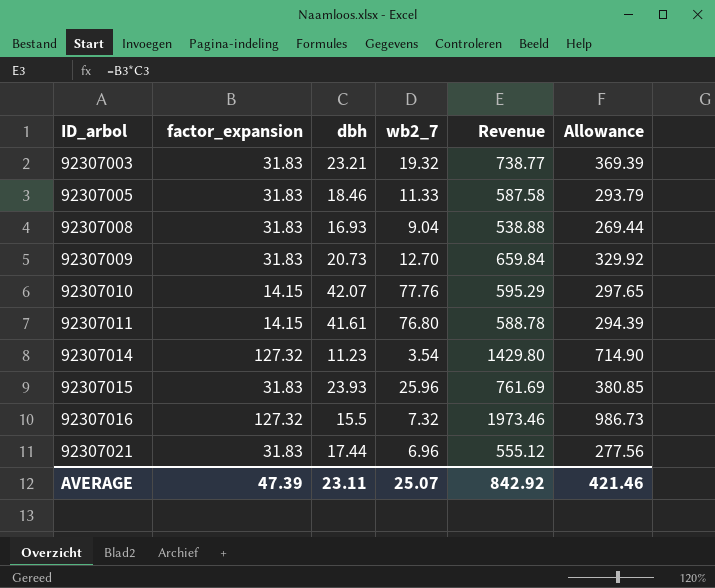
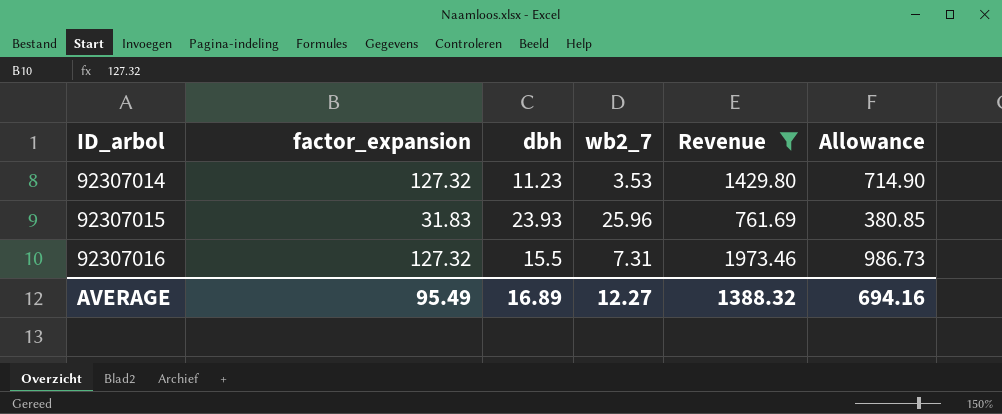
filter: none -> Revenue >= 761.69
92307014 | wb2_7: 3.54 -> 3.53
92307016 | wb2_7: 7.32 -> 7.31
AVERAGE | factor_expansion: 47.39 -> 95.49
AVERAGE | dbh: 23.11 -> 16.89
AVERAGE | wb2_7: 25.07 -> 12.27
AVERAGE | Revenue: 842.92 -> 1388.32
AVERAGE | Allowance: 421.46 -> 694.16

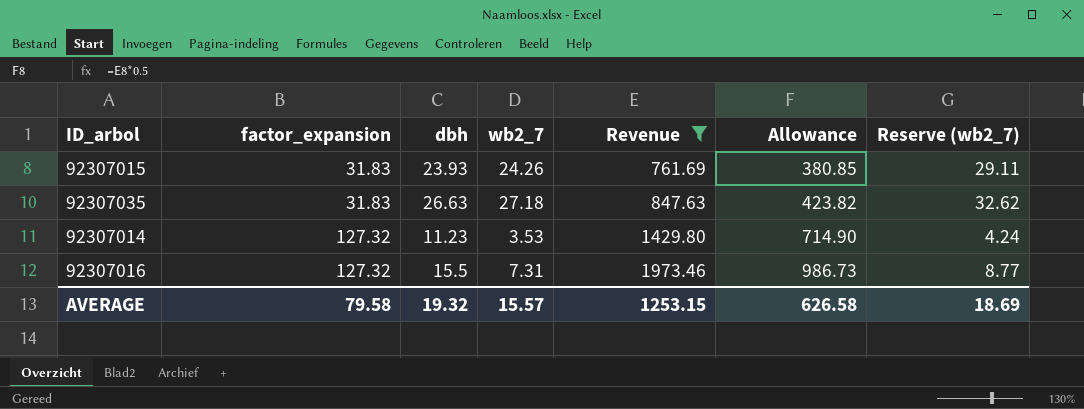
row order: ID_arbol ascending -> factor_expansion ascending
column Reserve (wb2_7) | formula: none -> [wb2_7] * 1.2
92307015 | wb2_7: 25.96 -> 24.26
row 92307035: none -> 31.83 | 26.63 | 27.18 | 847.63 | 423.82 | 32.62
AVERAGE | factor_expansion: 95.49 -> 79.58
AVERAGE | dbh: 16.89 -> 19.32
AVERAGE | wb2_7: 12.27 -> 15.57
AVERAGE | Revenue: 1388.32 -> 1253.15
AVERAGE | Allowance: 694.16 -> 626.58

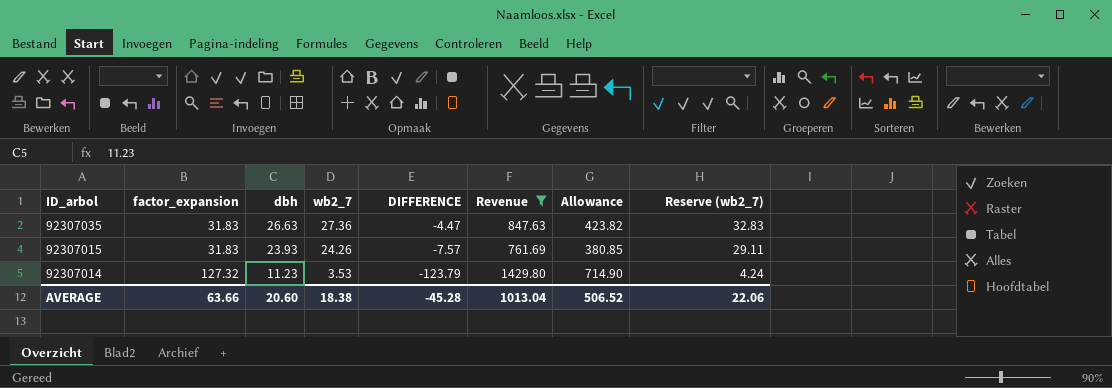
row order: factor_expansion ascending -> ID_arbol descending
column DIFFERENCE | formula: none -> [wb2_7] - [factor_expansion]
row 92307016: 127.32 | 15.5 | 7.31 | 1973.46 | 986.73 | 8.77 -> none
92307035 | wb2_7: 27.18 -> 27.36
92307035 | Reserve (wb2_7): 32.62 -> 32.83
AVERAGE | factor_expansion: 79.58 -> 63.66
AVERAGE | dbh: 19.32 -> 20.60
AVERAGE | wb2_7: 15.57 -> 18.38
AVERAGE | Revenue: 1253.15 -> 1013.04
AVERAGE | Allowance: 626.58 -> 506.52
AVERAGE | Reserve (wb2_7): 18.69 -> 22.06

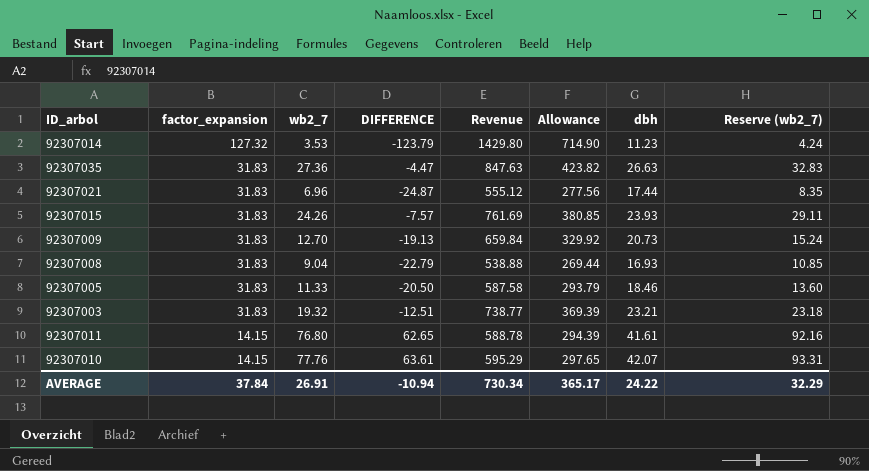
filter: Revenue >= 761.69 -> none
row order: ID_arbol descending -> factor_expansion descending
column dbh | position: 3 -> 7
AVERAGE | factor_expansion: 63.66 -> 37.84
AVERAGE | wb2_7: 18.38 -> 26.91
AVERAGE | DIFFERENCE: -45.28 -> -10.94
AVERAGE | Revenue: 1013.04 -> 730.34
AVERAGE | Allowance: 506.52 -> 365.17
AVERAGE | dbh: 20.60 -> 24.22
AVERAGE | Reserve (wb2_7): 22.06 -> 32.29

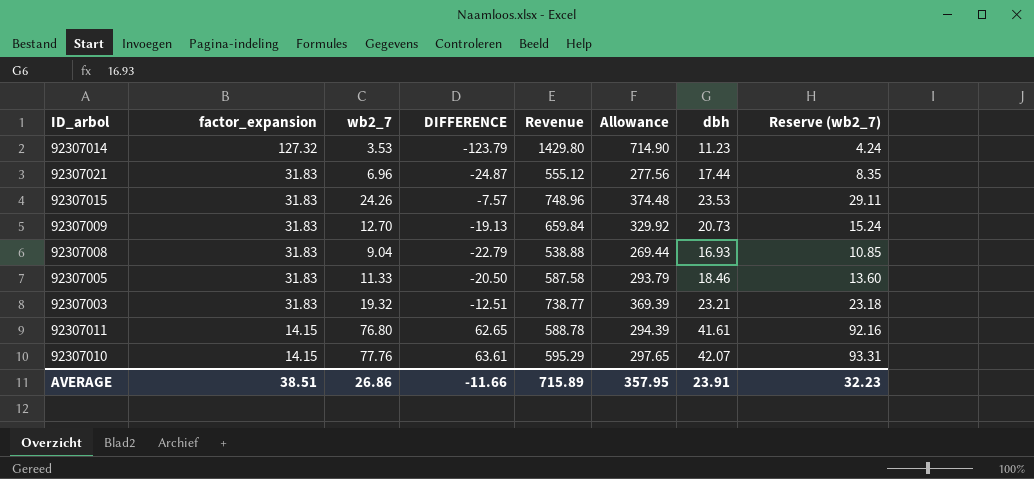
row 92307035: 31.83 | 27.36 | -4.47 | 847.63 | 423.82 | 26.63 | 32.83 -> none
92307015 | Revenue: 761.69 -> 748.96
92307015 | Allowance: 380.85 -> 374.48
92307015 | dbh: 23.93 -> 23.53
AVERAGE | factor_expansion: 37.84 -> 38.51
AVERAGE | wb2_7: 26.91 -> 26.86
AVERAGE | DIFFERENCE: -10.94 -> -11.66
AVERAGE | Revenue: 730.34 -> 715.89
AVERAGE | Allowance: 365.17 -> 357.95
AVERAGE | dbh: 24.22 -> 23.91
AVERAGE | Reserve (wb2_7): 32.29 -> 32.23

